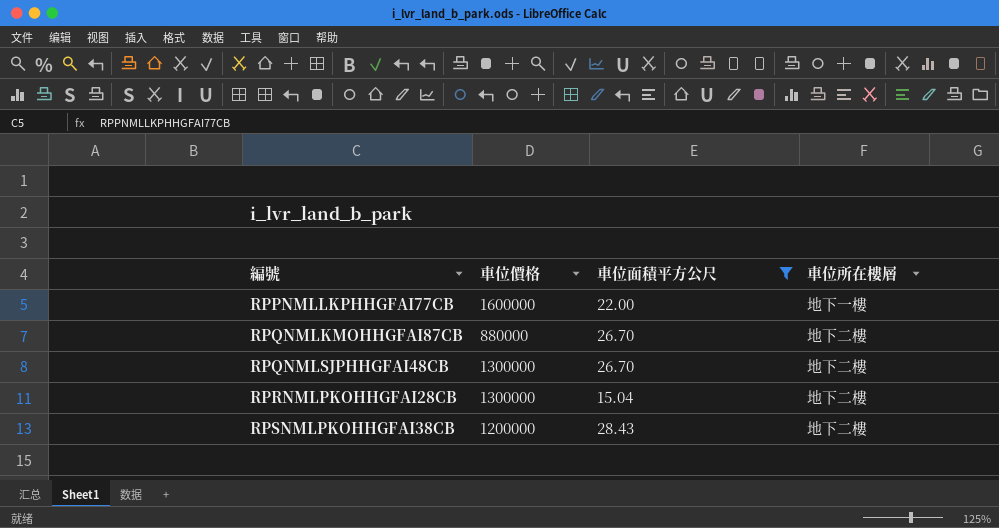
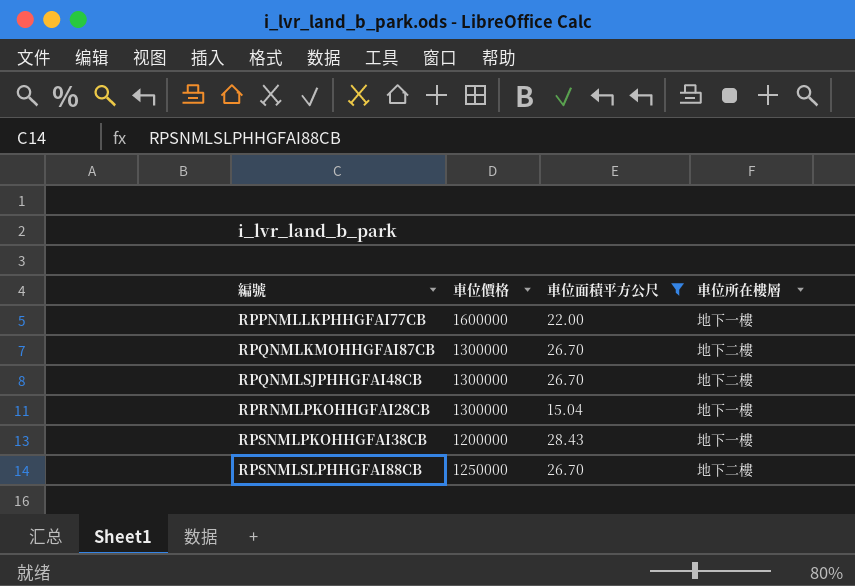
RPQNMLKMOHHGFAI87CB | 車位價格: 880000 -> 1300000
RPRNMLPKOHHGFAI28CB | 車位所在樓層: 地下二樓 -> 地下一樓
RPSNMLPKOHHGFAI38CB | 車位所在樓層: 地下二樓 -> 地下一樓
row RPSNMLSLPHHGFAI88CB: none -> 1250000 | 26.70 | 地下二樓

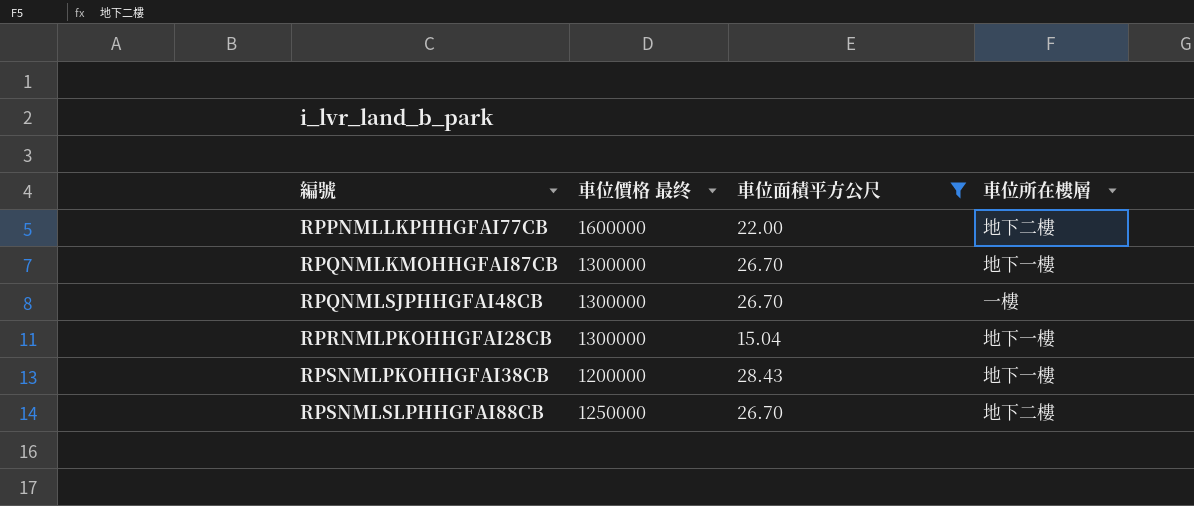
column name: 車位價格 -> 車位價格 最终
RPPNMLLKPHHGFAI77CB | 車位所在樓層: 地下一樓 -> 地下二樓
RPQNMLKMOHHGFAI87CB | 車位所在樓層: 地下二樓 -> 地下一樓
RPQNMLSJPHHGFAI48CB | 車位所在樓層: 地下二樓 -> 一樓

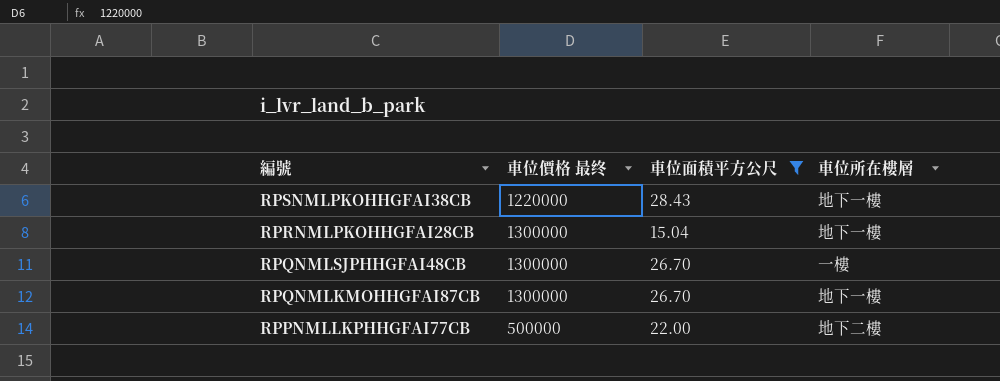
row order: 編號 ascending -> 編號 descending
row RPSNMLSLPHHGFAI88CB: 1250000 | 26.70 | 地下二樓 -> none
RPSNMLPKOHHGFAI38CB | 車位價格 最终: 1200000 -> 1220000
RPPNMLLKPHHGFAI77CB | 車位價格 最终: 1600000 -> 500000

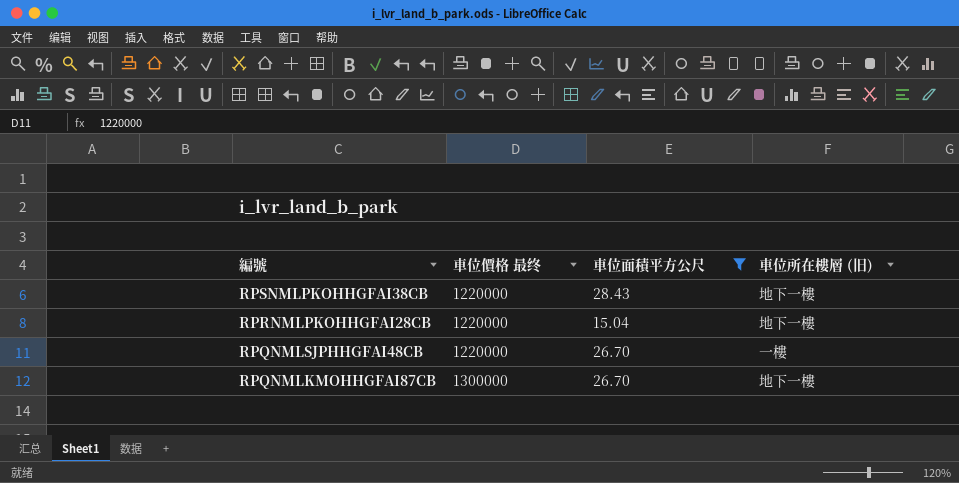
column name: 車位所在樓層 -> 車位所在樓層 (旧)
row RPPNMLLKPHHGFAI77CB: 500000 | 22.00 | 地下二樓 -> none
RPRNMLPKOHHGFAI28CB | 車位價格 最终: 1300000 -> 1220000
RPQNMLSJPHHGFAI48CB | 車位價格 最终: 1300000 -> 1220000

